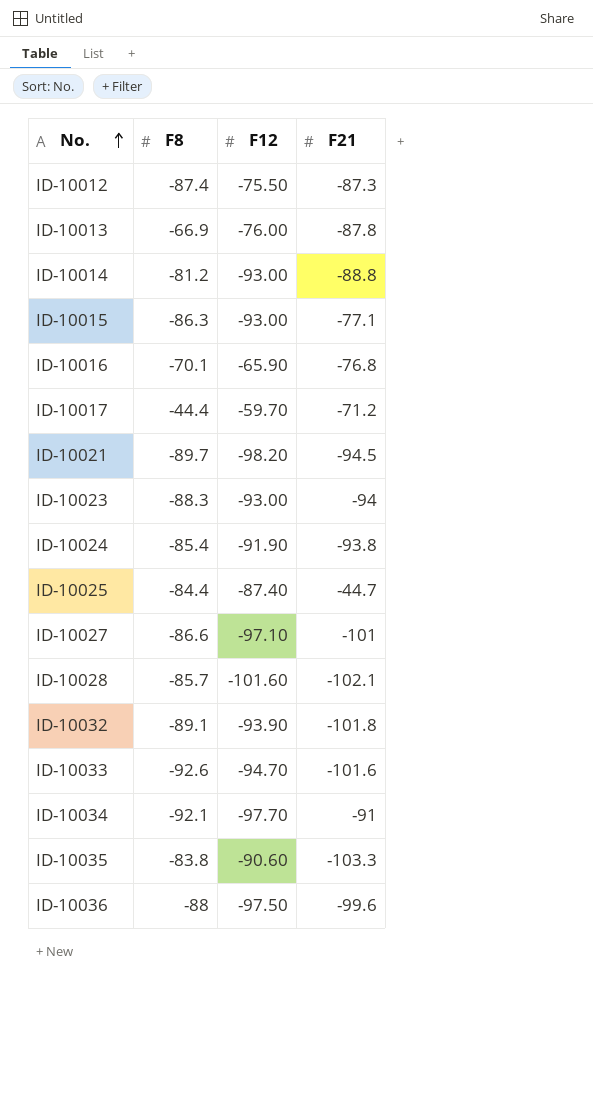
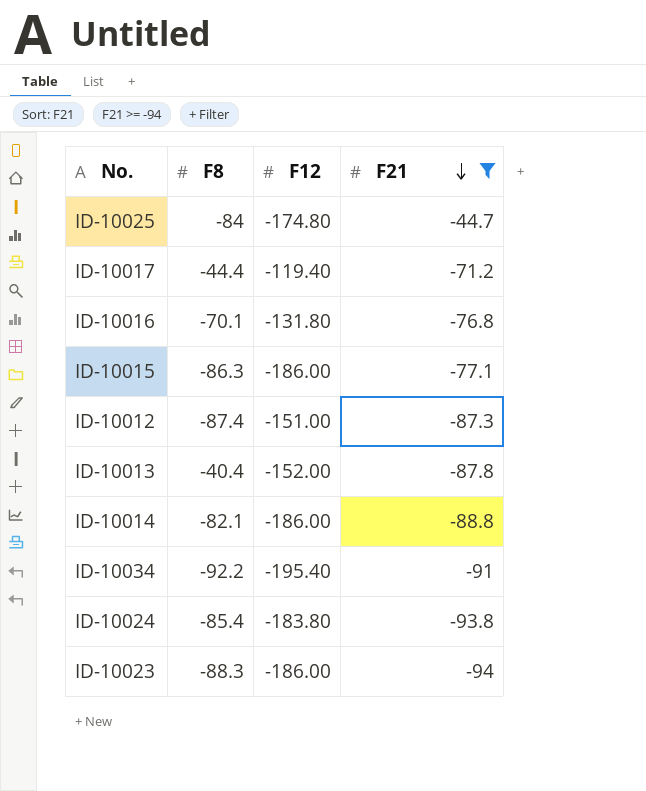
filter: none -> F21 >= -94
row order: No. ascending -> F21 descending
ID-10025 | F8: -84.4 -> -84
ID-10025 | F12: -87.40 -> -174.80
ID-10017 | F12: -59.70 -> -119.40
ID-10016 | F12: -65.90 -> -131.80
ID-10015 | F12: -93.00 -> -186.00
ID-10012 | F12: -75.50 -> -151.00
ID-10013 | F8: -66.9 -> -40.4
ID-10013 | F12: -76.00 -> -152.00
ID-10014 | F8: -81.2 -> -82.1
ID-10014 | F12: -93.00 -> -186.00
ID-10034 | F8: -92.1 -> -92.2
ID-10034 | F12: -97.70 -> -195.40
ID-10024 | F12: -91.90 -> -183.80
ID-10023 | F12: -93.00 -> -186.00

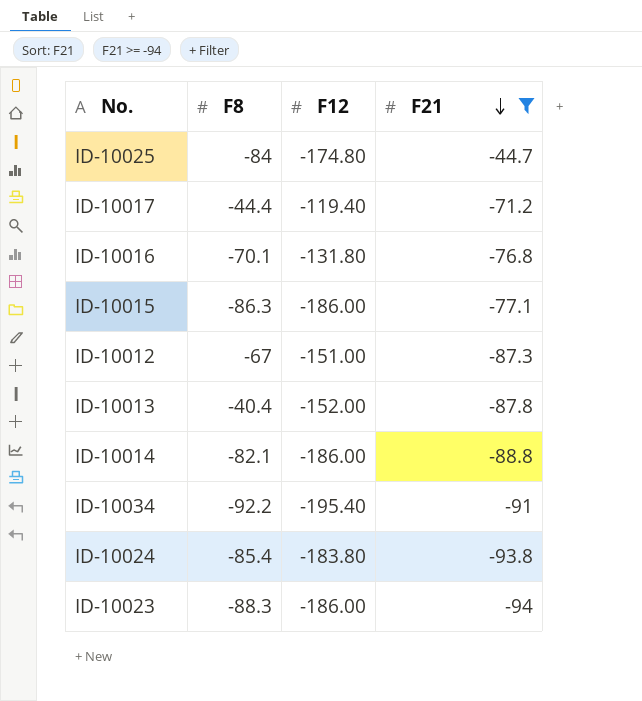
ID-10012 | F8: -87.4 -> -67

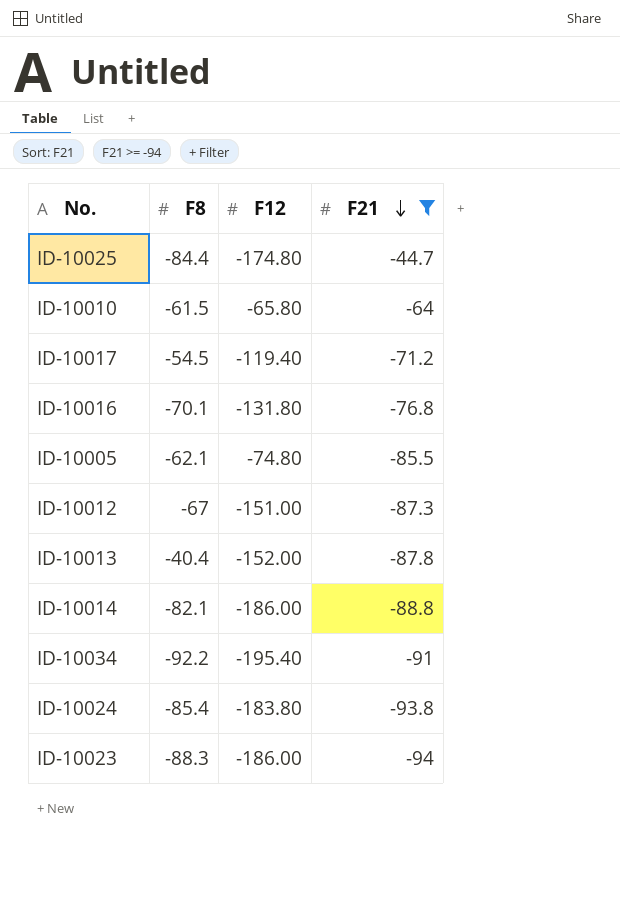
row ID-10015: -86.3 | -186.00 | -77.1 -> none
ID-10025 | F8: -84 -> -84.4
row ID-10010: none -> -61.5 | -65.80 | -64
ID-10017 | F8: -44.4 -> -54.5
row ID-10005: none -> -62.1 | -74.80 | -85.5

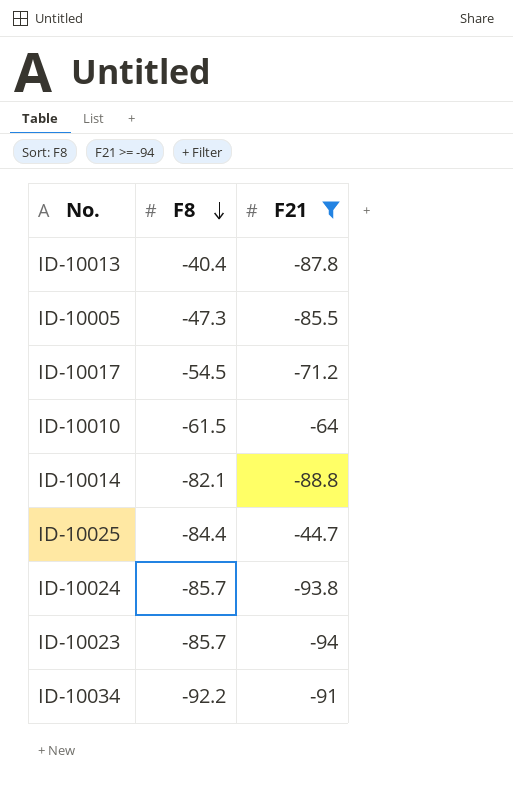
row order: F21 descending -> F8 descending
column F12 | position: 3 -> none
row ID-10016: -70.1 | -131.80 | -76.8 -> none
row ID-10012: -67 | -151.00 | -87.3 -> none
ID-10005 | F8: -62.1 -> -47.3
ID-10024 | F8: -85.4 -> -85.7
ID-10023 | F8: -88.3 -> -85.7

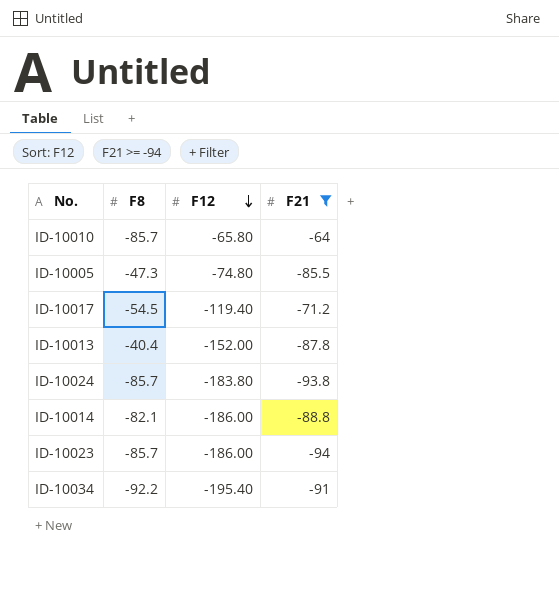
row order: F8 descending -> F12 descending
column F12 | position: none -> 3
row ID-10025: -84.4 | -44.7 -> none
ID-10010 | F8: -61.5 -> -85.7

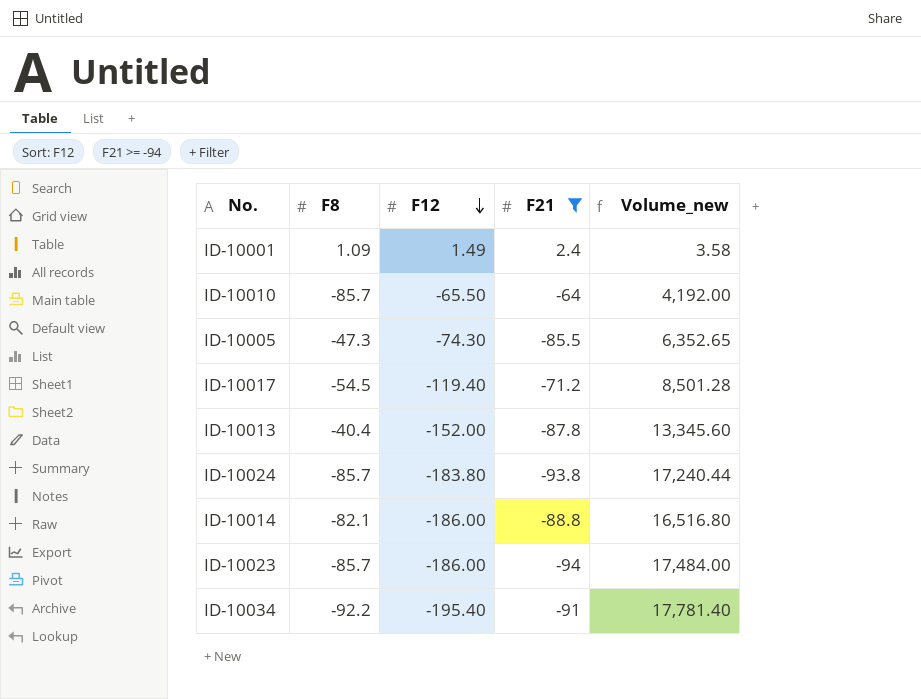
column Volume_new | formula: none -> [F12] * [F21]
row ID-10001: none -> 1.09 | 1.49 | 2.4 | 3.58
ID-10010 | F12: -65.80 -> -65.50
ID-10005 | F12: -74.80 -> -74.30

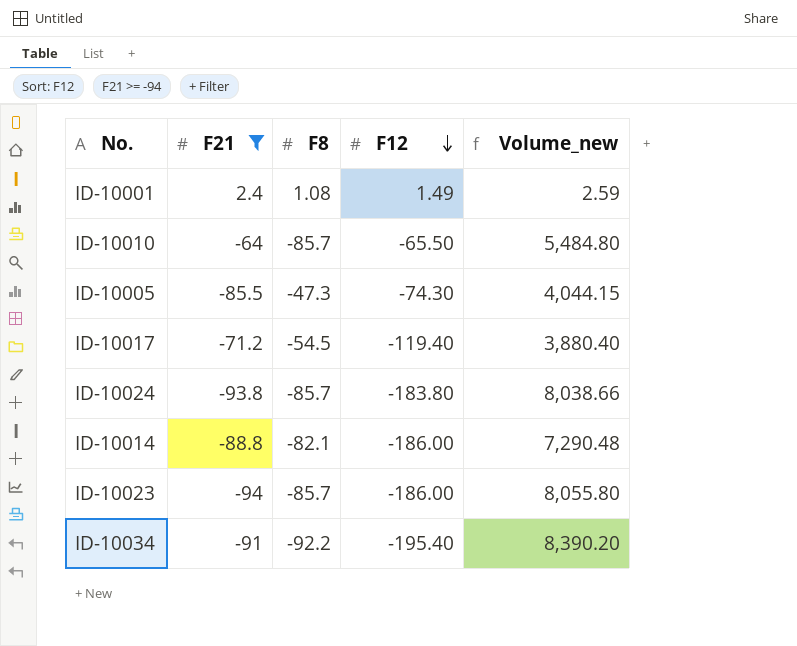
column F21 | position: 4 -> 2
column Volume_new | formula: [F12] * [F21] -> [F21] * [F8]
row ID-10013: -40.4 | -152.00 | -87.8 | 13,345.60 -> none
ID-10001 | F8: 1.09 -> 1.08

